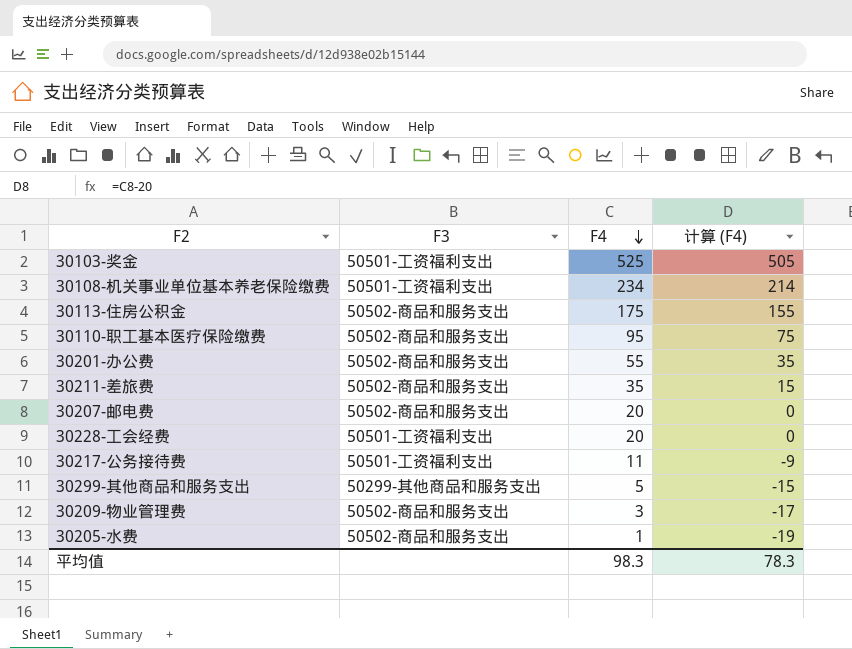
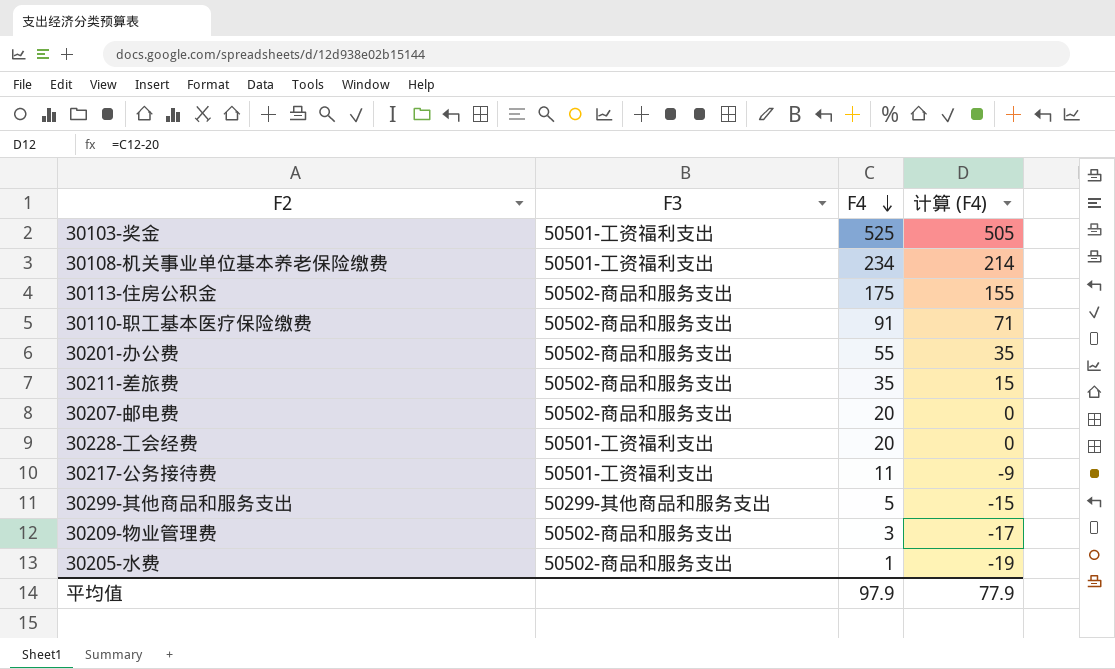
30110-职工基本医疗保险缴费 | F4: 95 -> 91
30110-职工基本医疗保险缴费 | 计算 (F4): 75 -> 71
平均值 | F4: 98.3 -> 97.9
平均值 | 计算 (F4): 78.3 -> 77.9

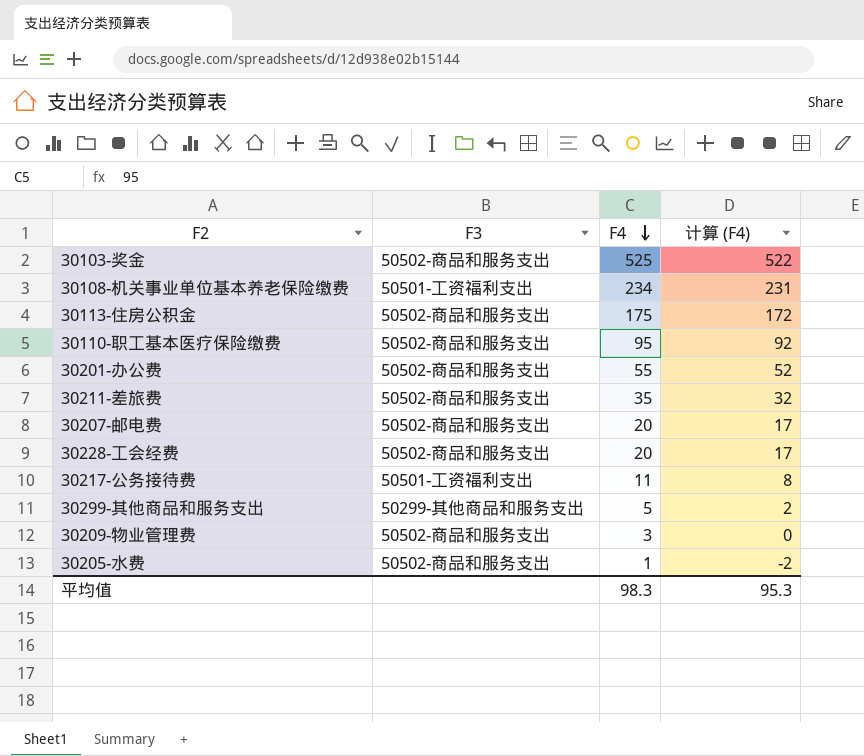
column 计算 (F4) | formula: [F4] - 20 -> [F4] - 3
30103-奖金 | F3: 50501-工资福利支出 -> 50502-商品和服务支出
30110-职工基本医疗保险缴费 | F4: 91 -> 95
30228-工会经费 | F3: 50501-工资福利支出 -> 50502-商品和服务支出
平均值 | F4: 97.9 -> 98.3
平均值 | 计算 (F4): 77.9 -> 95.3

